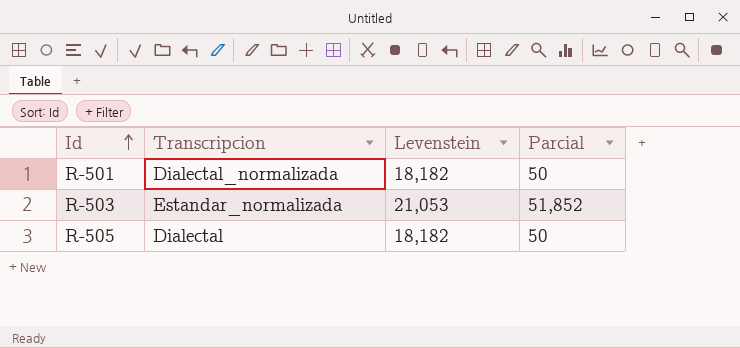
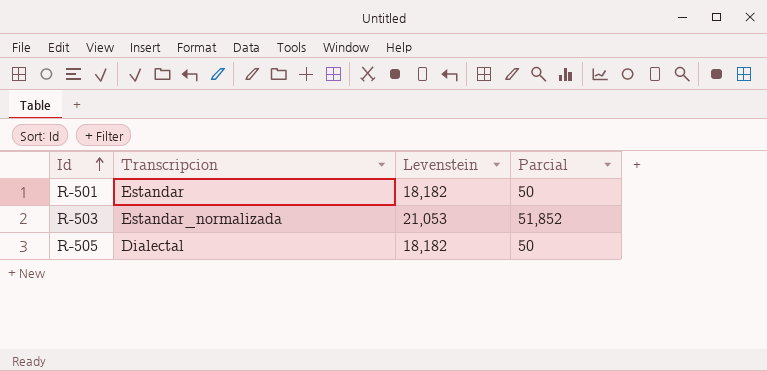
R-501 | Transcripcion: Dialectal_normalizada -> Estandar

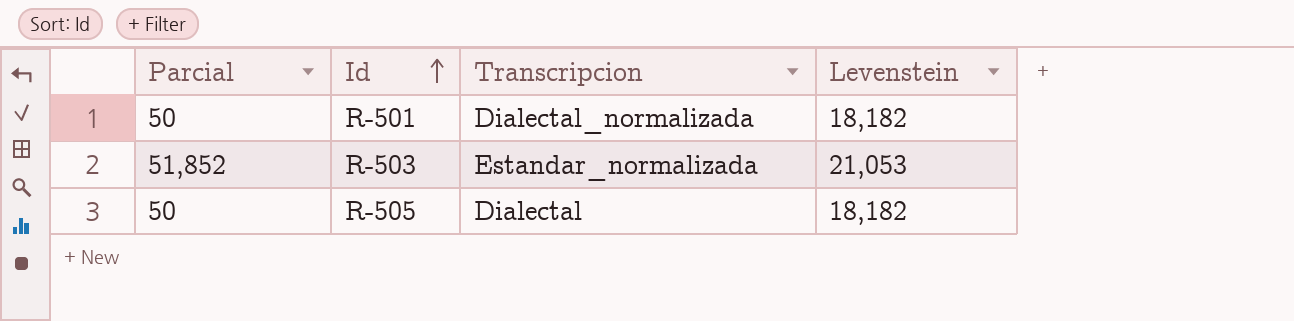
column Parcial | position: 4 -> 1
R-501 | Transcripcion: Estandar -> Dialectal_normalizada

